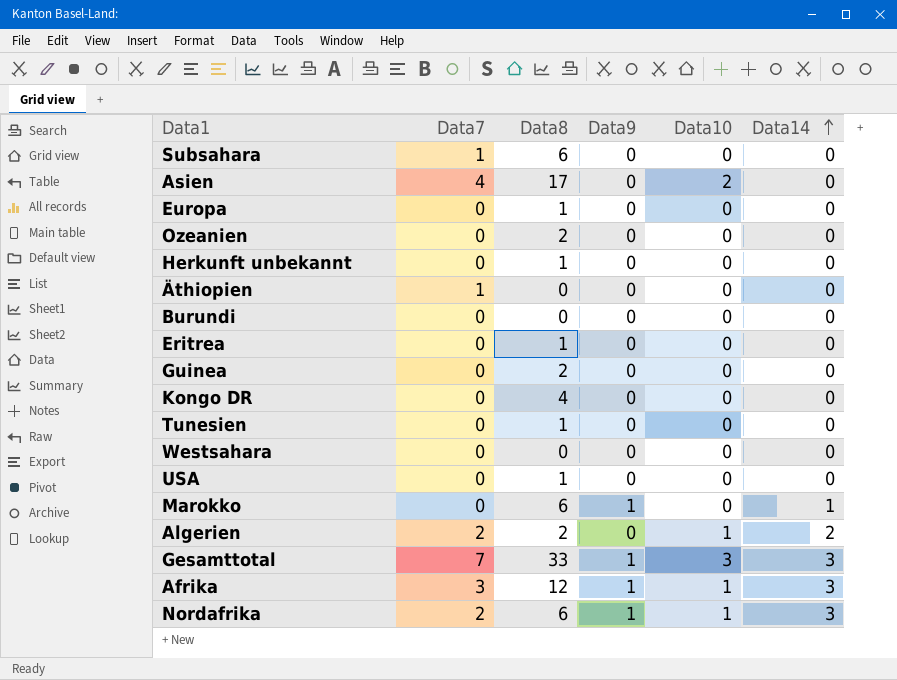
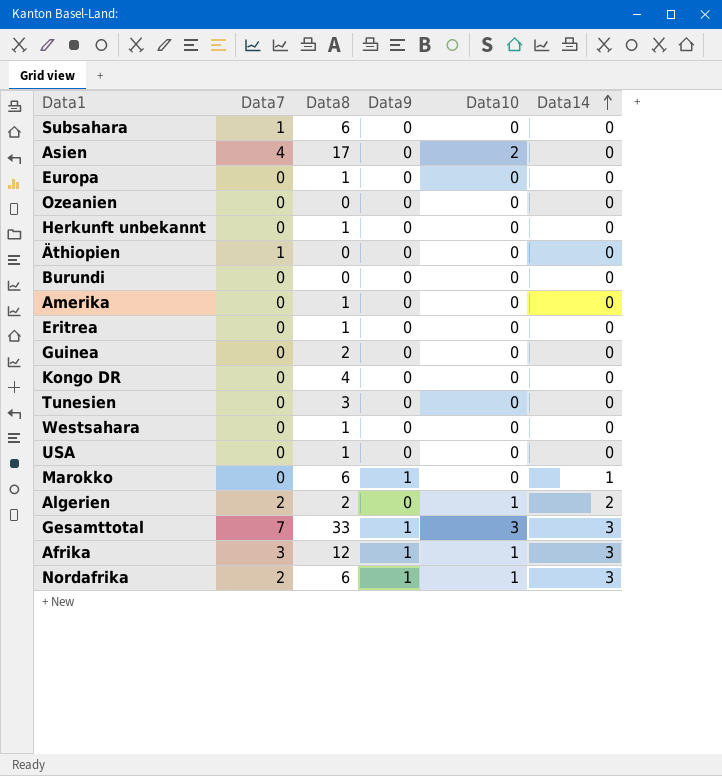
Ozeanien | Data8: 2 -> 0
row Amerika: none -> 0 | 1 | 0 | 0 | 0
Tunesien | Data8: 1 -> 3
Westsahara | Data8: 0 -> 1

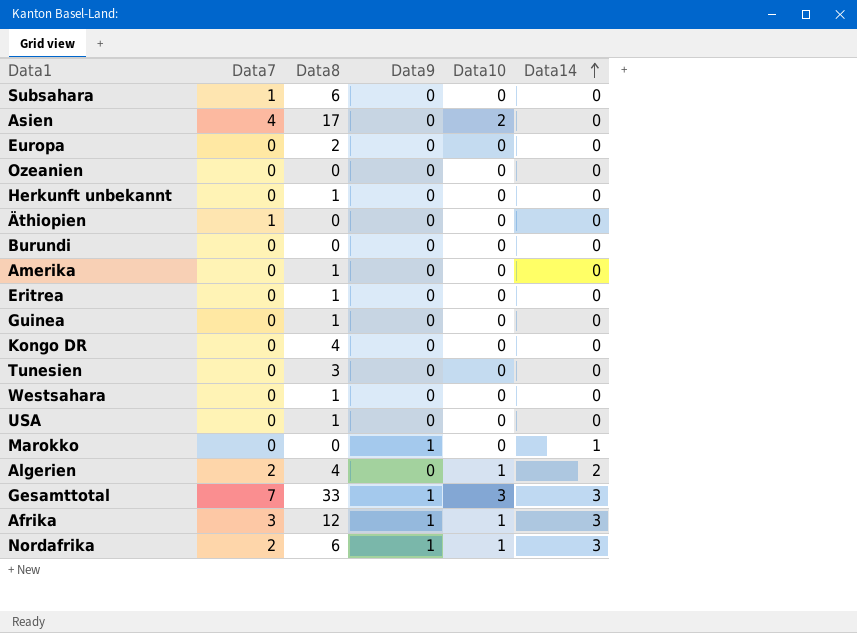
Europa | Data8: 1 -> 2
Guinea | Data8: 2 -> 1
Marokko | Data8: 6 -> 0
Algerien | Data8: 2 -> 4

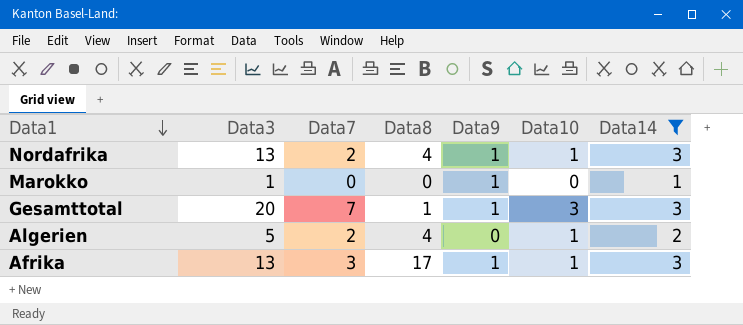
filter: none -> Data14 != 0
row order: Data14 ascending -> Data1 descending
column Data3 | position: none -> 2
Nordafrika | Data8: 6 -> 4
Gesamttotal | Data8: 33 -> 1
Afrika | Data8: 12 -> 17

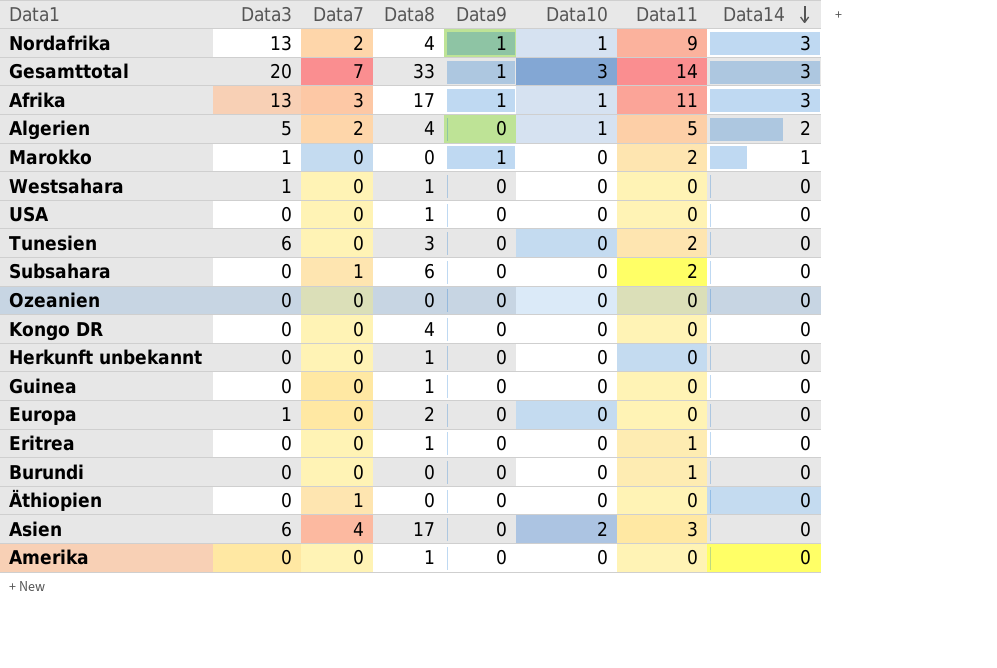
filter: Data14 != 0 -> none
row order: Data1 descending -> Data14 descending
column Data11 | position: none -> 7
Gesamttotal | Data8: 1 -> 33

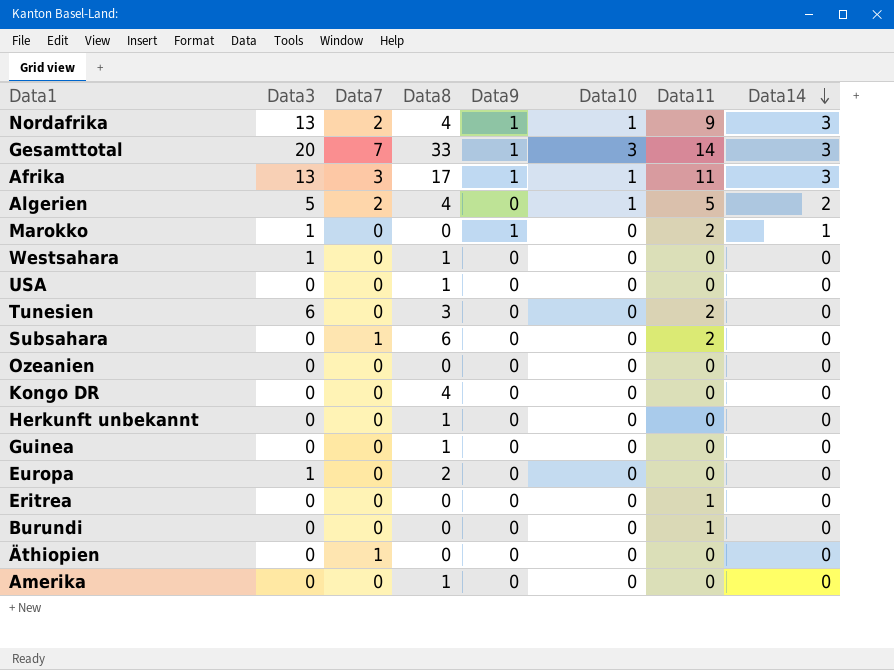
row Asien: 6 | 4 | 17 | 0 | 2 | 3 | 0 -> none
Eritrea | Data8: 1 -> 0

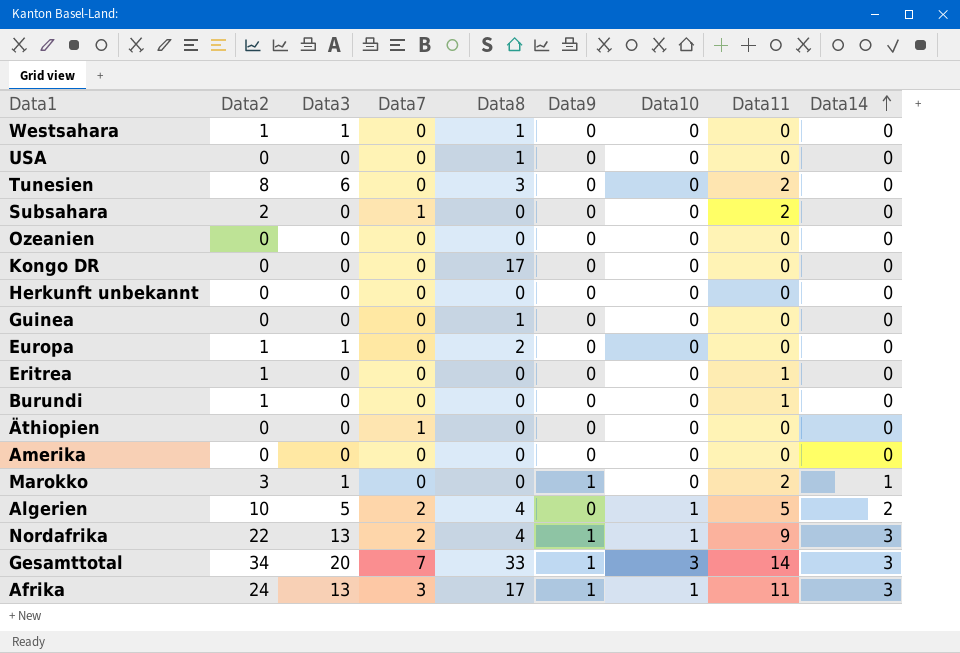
row order: Data14 descending -> Data14 ascending
column Data2 | formula: none -> [Data3] + [Data11]
Subsahara | Data8: 6 -> 0
Kongo DR | Data8: 4 -> 17
Herkunft unbekannt | Data8: 1 -> 0
Amerika | Data8: 1 -> 0

